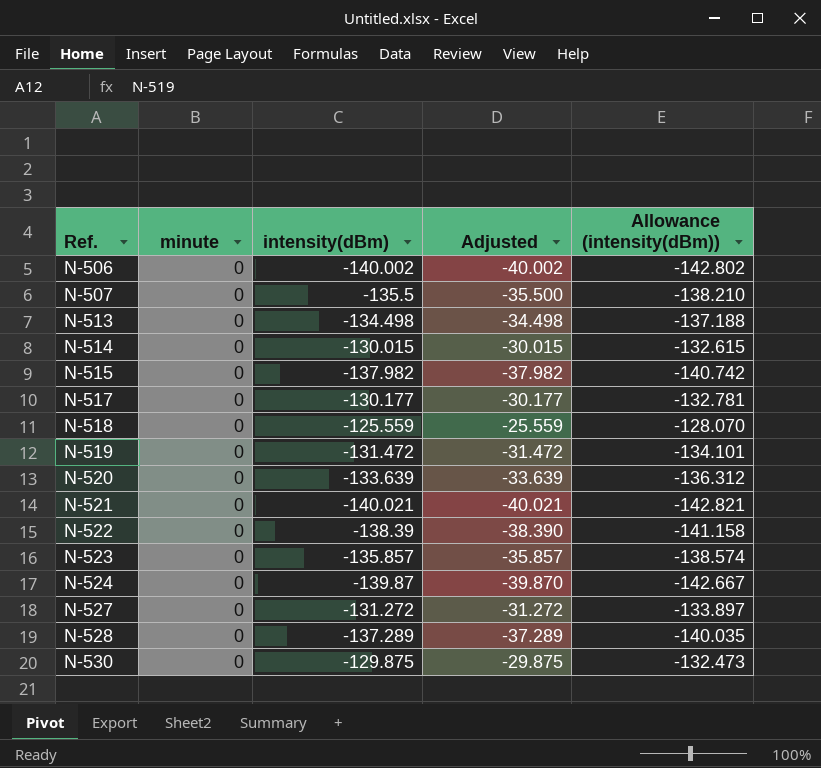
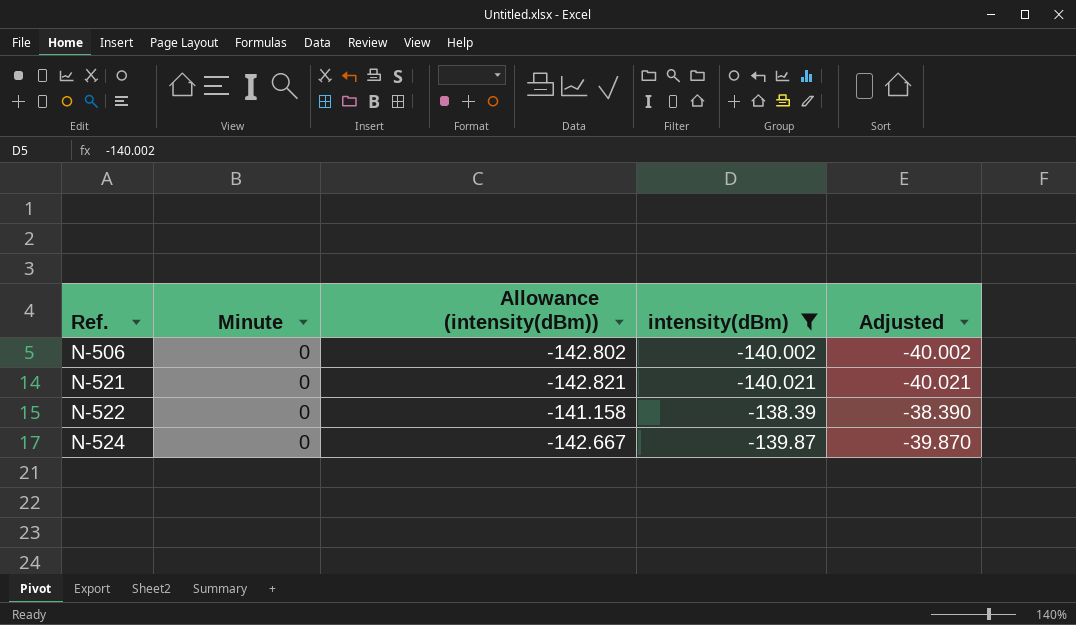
filter: none -> intensity(dBm) <= -138.39
column name: minute -> Minute
column Allowance (intensity(dBm)) | position: 5 -> 3

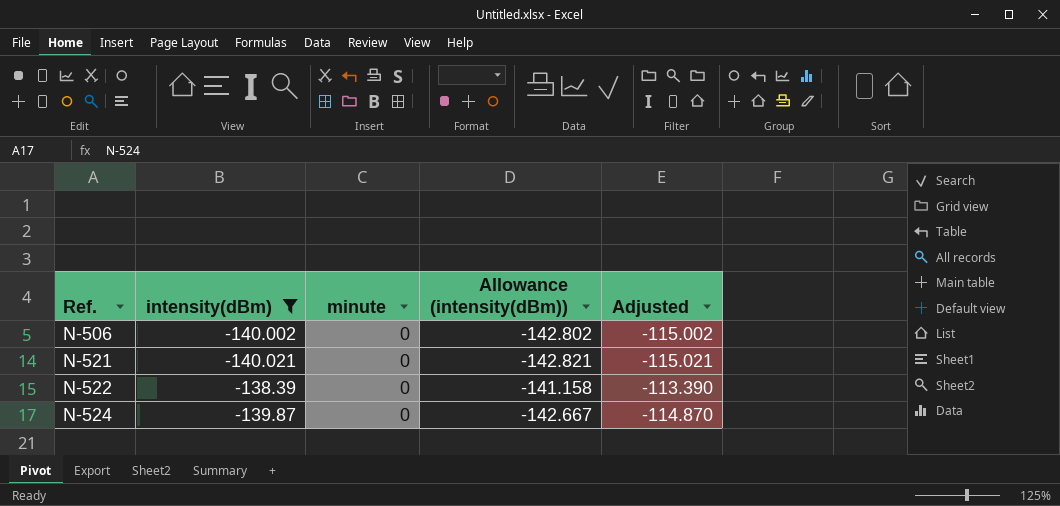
column intensity(dBm) | position: 4 -> 2
column name: Minute -> minute
column Adjusted | formula: [intensity(dBm)] + 100 -> [intensity(dBm)] + 25

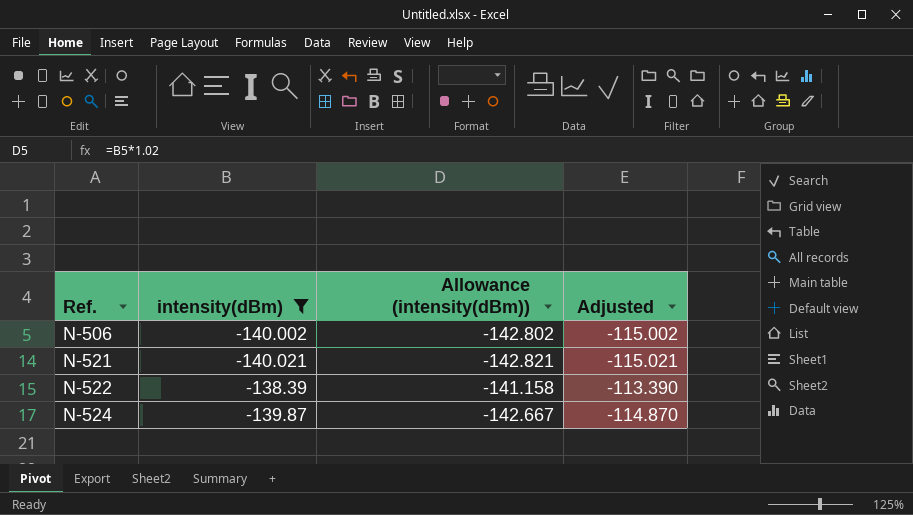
column minute | position: 3 -> none

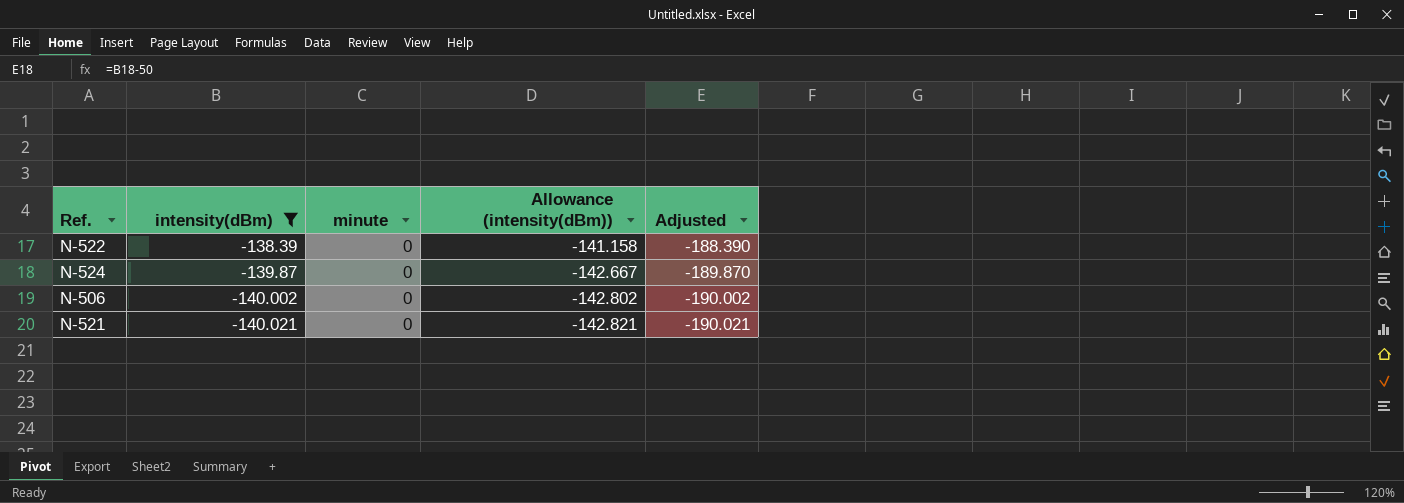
row order: Ref. ascending -> intensity(dBm) descending
column minute | position: none -> 3
column Adjusted | formula: [intensity(dBm)] + 25 -> [intensity(dBm)] - 50

